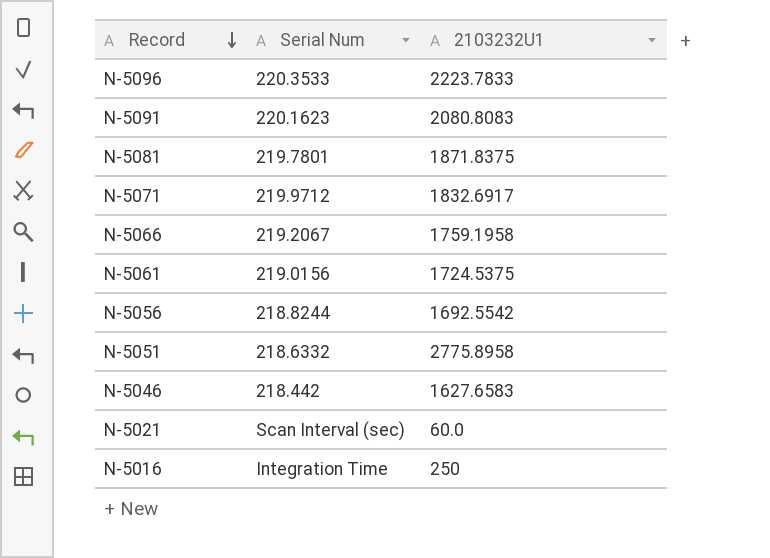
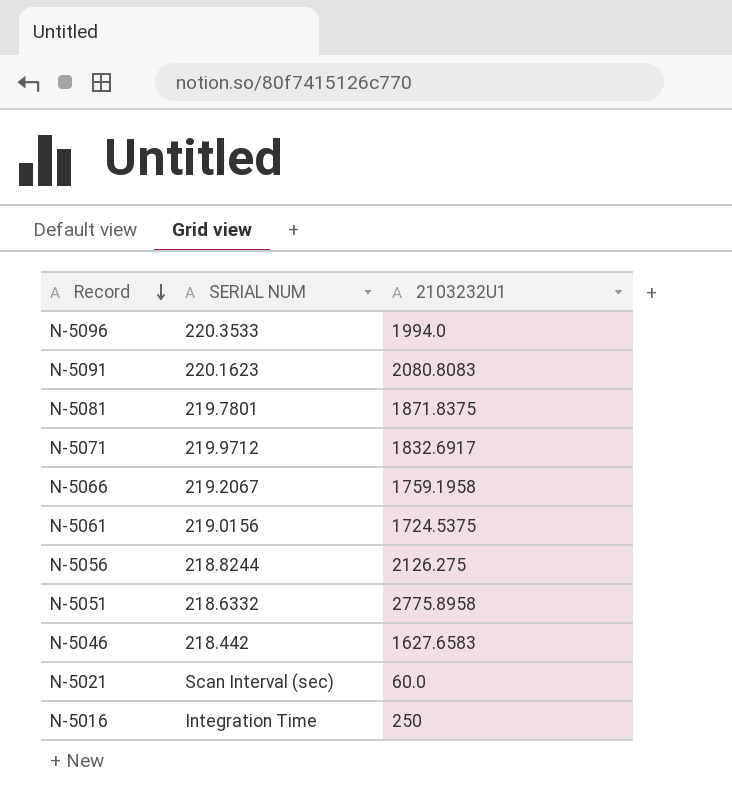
column name: Serial Num -> SERIAL NUM
N-5096 | 2103232U1: 2223.7833 -> 1994.0
N-5056 | 2103232U1: 1692.5542 -> 2126.275

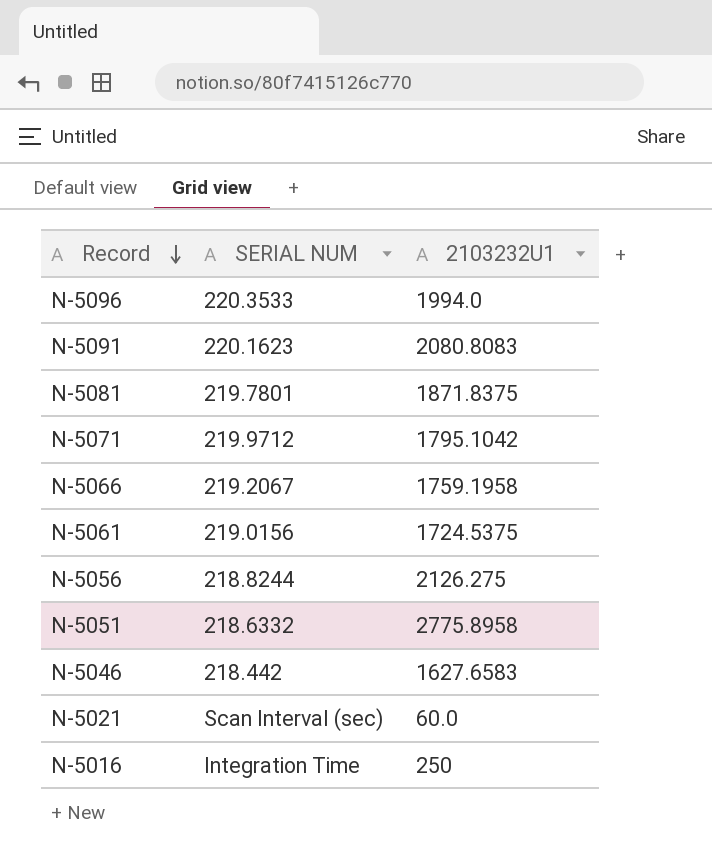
N-5071 | 2103232U1: 1832.6917 -> 1795.1042

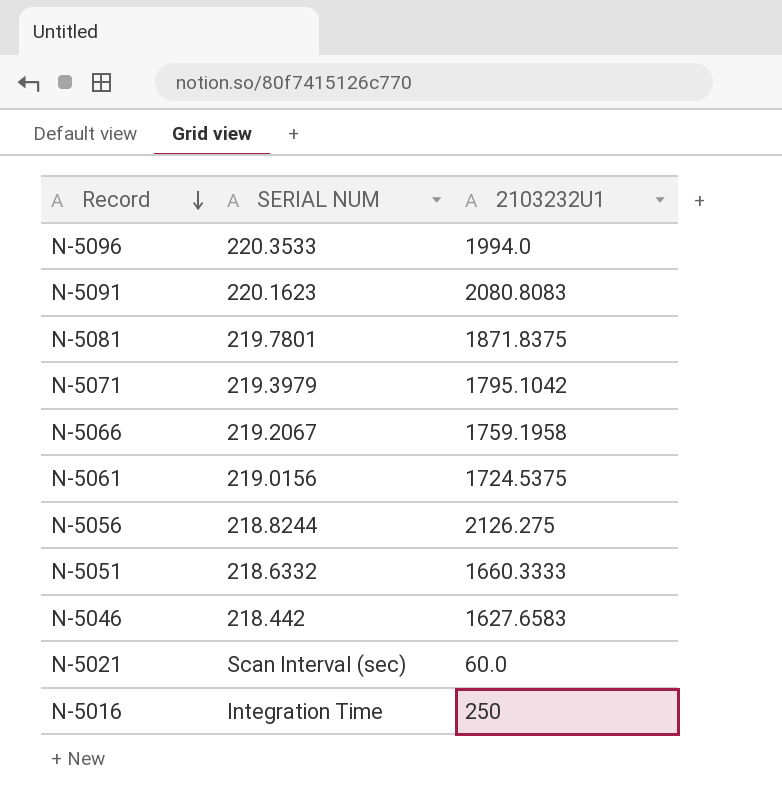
N-5071 | SERIAL NUM: 219.9712 -> 219.3979
N-5051 | 2103232U1: 2775.8958 -> 1660.3333

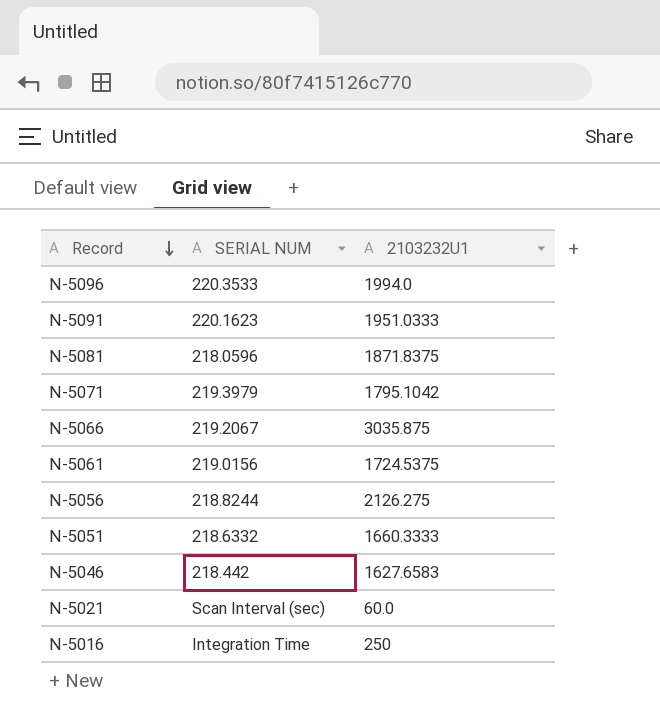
N-5091 | 2103232U1: 2080.8083 -> 1951.0333
N-5081 | SERIAL NUM: 219.7801 -> 218.0596
N-5066 | 2103232U1: 1759.1958 -> 3035.875

